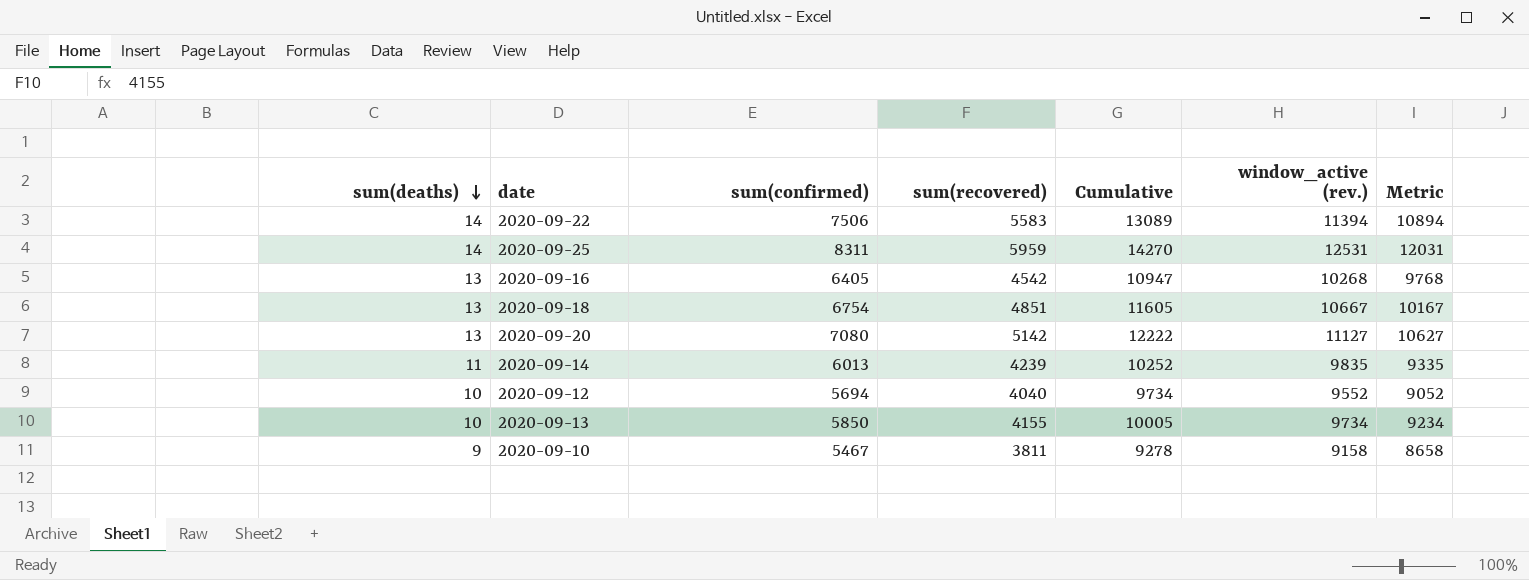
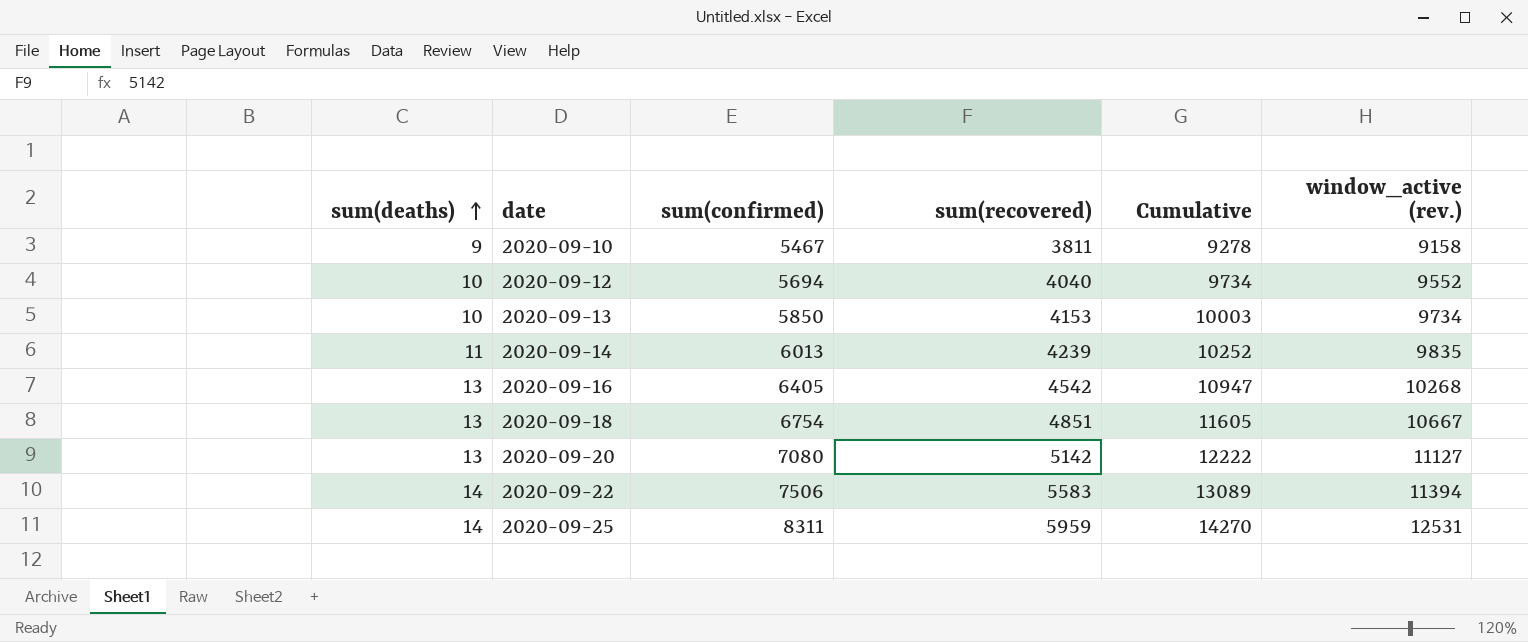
row order: sum(deaths) descending -> sum(deaths) ascending
column Metric | formula: [window_active (rev.)] - 500 -> none
2020-09-13 | sum(recovered): 4155 -> 4153
2020-09-13 | Cumulative: 10005 -> 10003

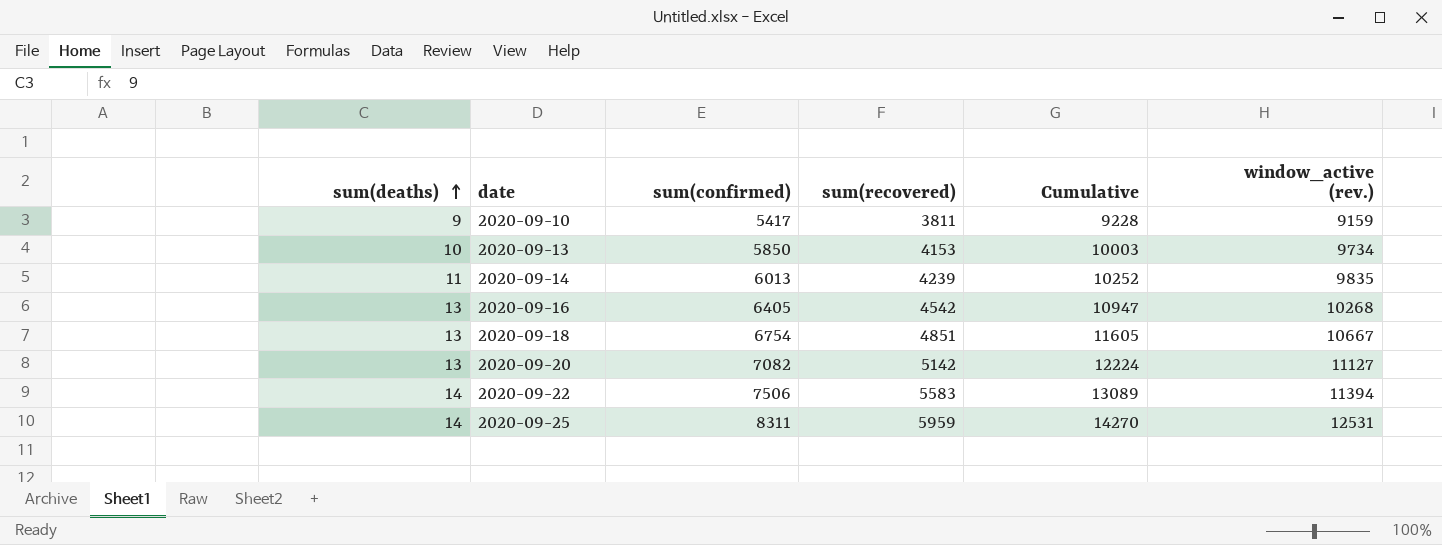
row 2020-09-12: 10 | 5694 | 4040 | 9734 | 9552 -> none
2020-09-10 | sum(confirmed): 5467 -> 5417
2020-09-10 | Cumulative: 9278 -> 9228
2020-09-10 | window_active (rev.): 9158 -> 9159
2020-09-20 | sum(confirmed): 7080 -> 7082
2020-09-20 | Cumulative: 12222 -> 12224

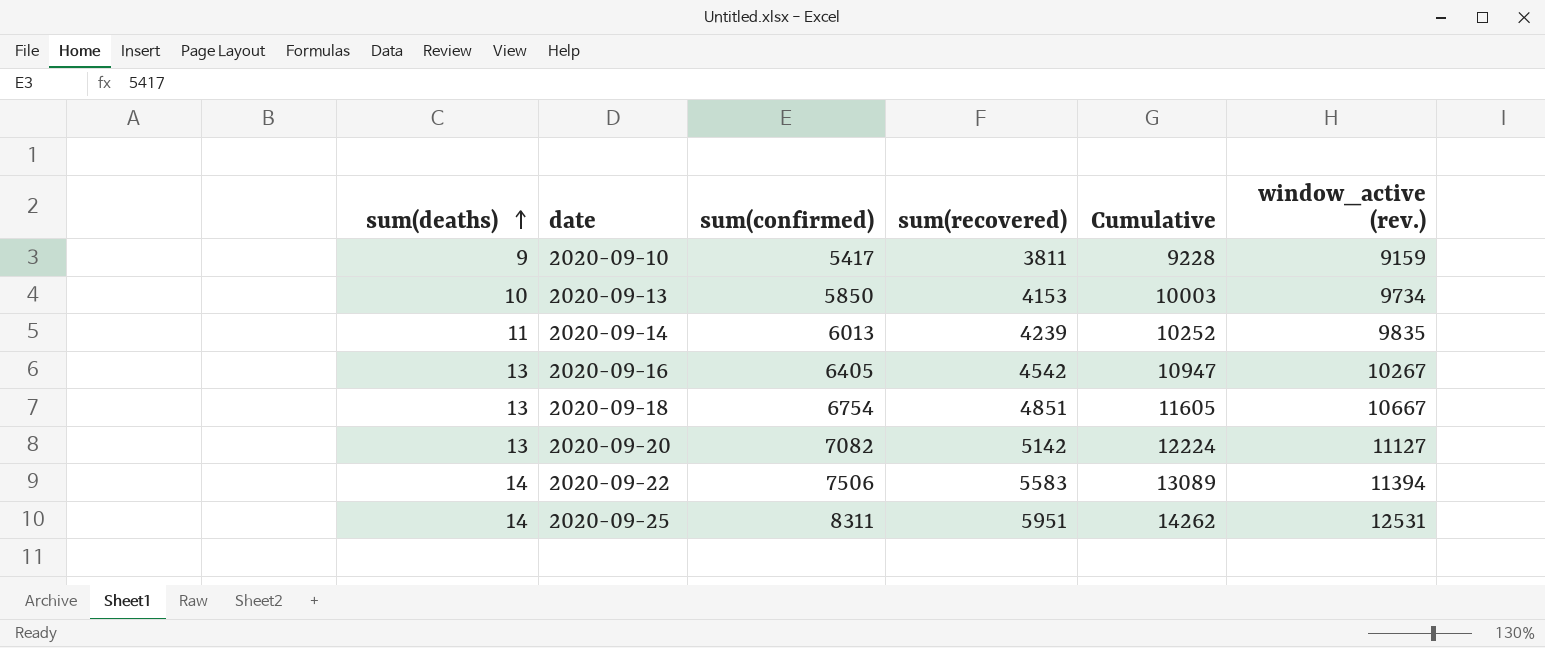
2020-09-16 | window_active (rev.): 10268 -> 10267
2020-09-25 | sum(recovered): 5959 -> 5951
2020-09-25 | Cumulative: 14270 -> 14262

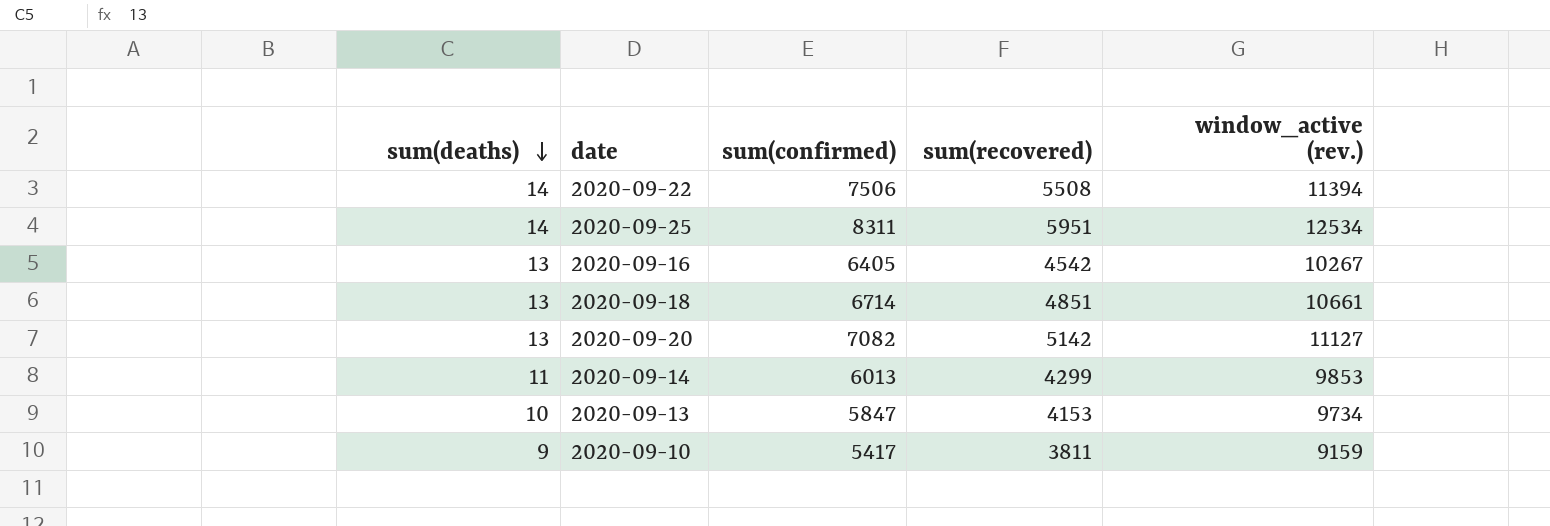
row order: sum(deaths) ascending -> sum(deaths) descending
column Cumulative | formula: [sum(confirmed)] + [sum(recovered)] -> none
2020-09-22 | sum(recovered): 5583 -> 5508
2020-09-25 | window_active (rev.): 12531 -> 12534
2020-09-18 | sum(confirmed): 6754 -> 6714
2020-09-18 | window_active (rev.): 10667 -> 10661
2020-09-14 | sum(recovered): 4239 -> 4299
2020-09-14 | window_active (rev.): 9835 -> 9853
2020-09-13 | sum(confirmed): 5850 -> 5847

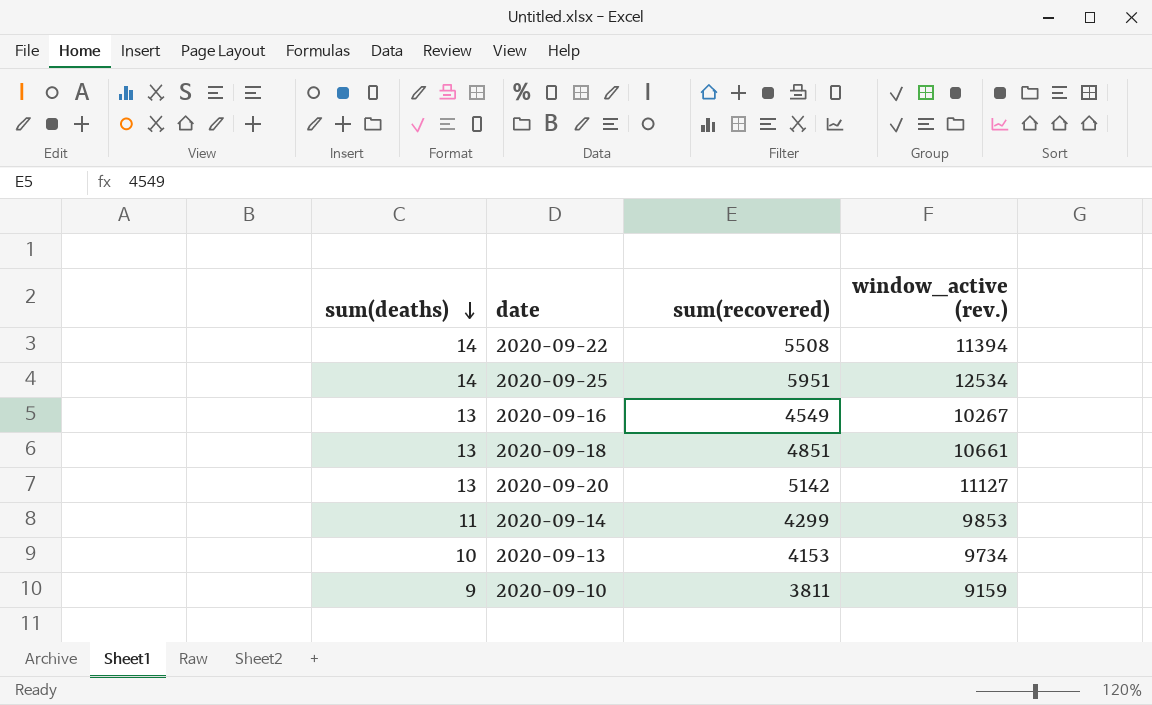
column sum(confirmed) | position: 3 -> none
2020-09-16 | sum(recovered): 4542 -> 4549

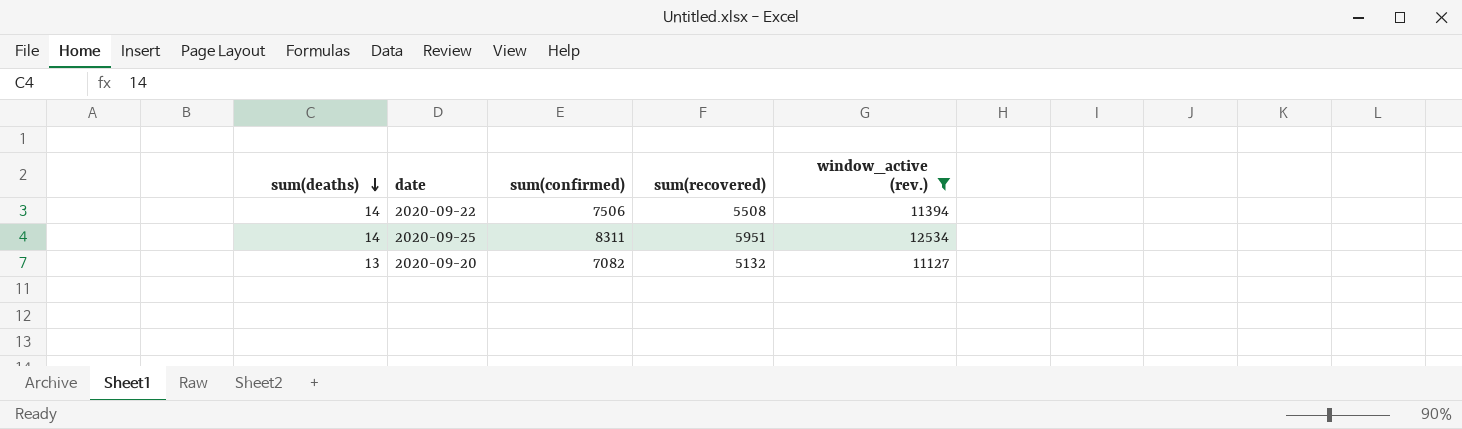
filter: none -> window_active (rev.) >= 11127
column sum(confirmed) | position: none -> 3
2020-09-20 | sum(recovered): 5142 -> 5132

